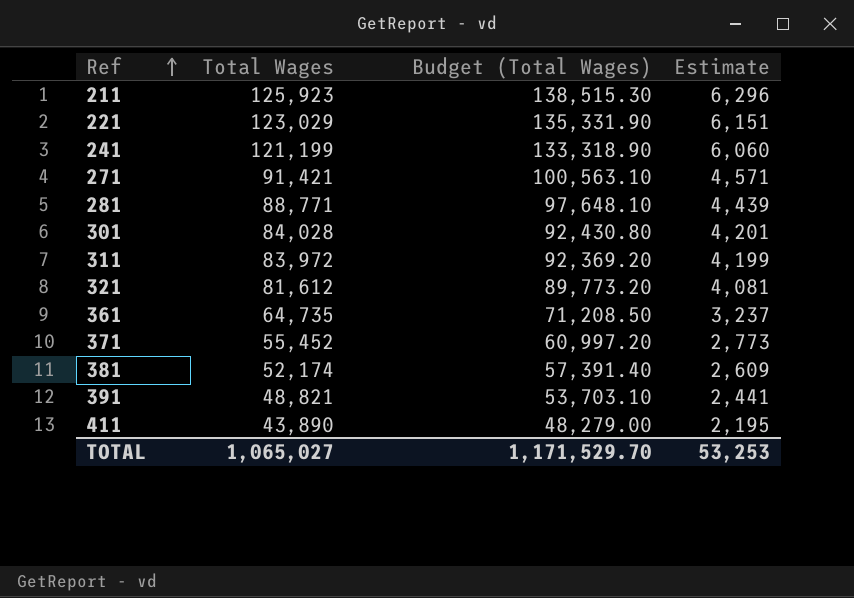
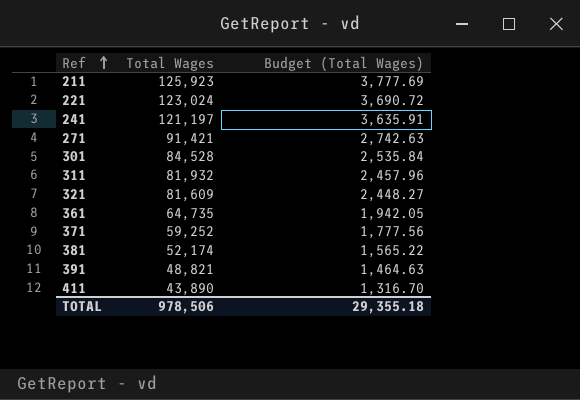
column Estimate | formula: [Total Wages] * 0.05 -> none
column Budget (Total Wages) | formula: [Total Wages] * 1.1 -> [Total Wages] * 0.03
row 281: 88,771 | 97,648.10 | 4,439 -> none
221 | Total Wages: 123,029 -> 123,024
241 | Total Wages: 121,199 -> 121,197
301 | Total Wages: 84,028 -> 84,528
311 | Total Wages: 83,972 -> 81,932
321 | Total Wages: 81,612 -> 81,609
371 | Total Wages: 55,452 -> 59,252
TOTAL | Total Wages: 1,065,027 -> 978,506
TOTAL | Budget (Total Wages): 1,171,529.70 -> 29,355.18

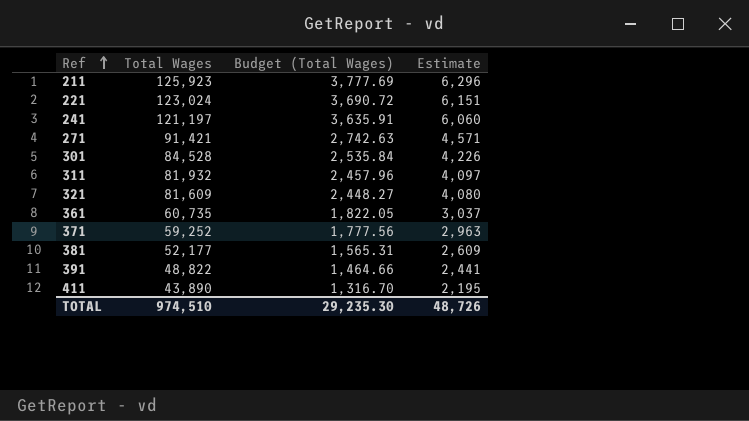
column Estimate | formula: none -> [Total Wages] * 0.05
361 | Total Wages: 64,735 -> 60,735
361 | Budget (Total Wages): 1,942.05 -> 1,822.05
381 | Total Wages: 52,174 -> 52,177
381 | Budget (Total Wages): 1,565.22 -> 1,565.31
391 | Total Wages: 48,821 -> 48,822
391 | Budget (Total Wages): 1,464.63 -> 1,464.66
TOTAL | Total Wages: 978,506 -> 974,510
TOTAL | Budget (Total Wages): 29,355.18 -> 29,235.30

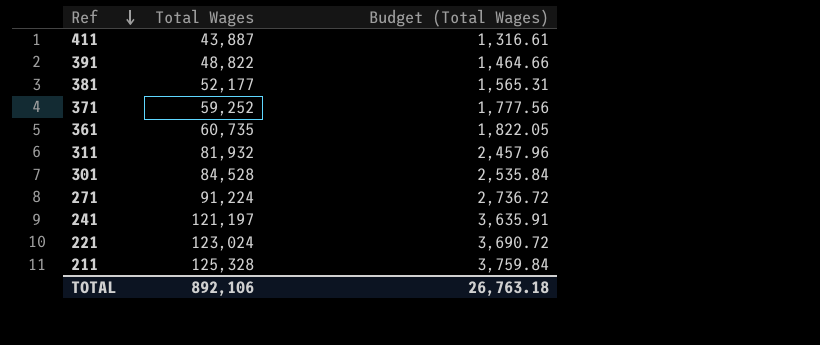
row order: Ref ascending -> Ref descending
column Estimate | formula: [Total Wages] * 0.05 -> none
row 321: 81,609 | 2,448.27 | 4,080 -> none
411 | Total Wages: 43,890 -> 43,887
411 | Budget (Total Wages): 1,316.70 -> 1,316.61
271 | Total Wages: 91,421 -> 91,224
271 | Budget (Total Wages): 2,742.63 -> 2,736.72
211 | Total Wages: 125,923 -> 125,328
211 | Budget (Total Wages): 3,777.69 -> 3,759.84
TOTAL | Total Wages: 974,510 -> 892,106
TOTAL | Budget (Total Wages): 29,235.30 -> 26,763.18

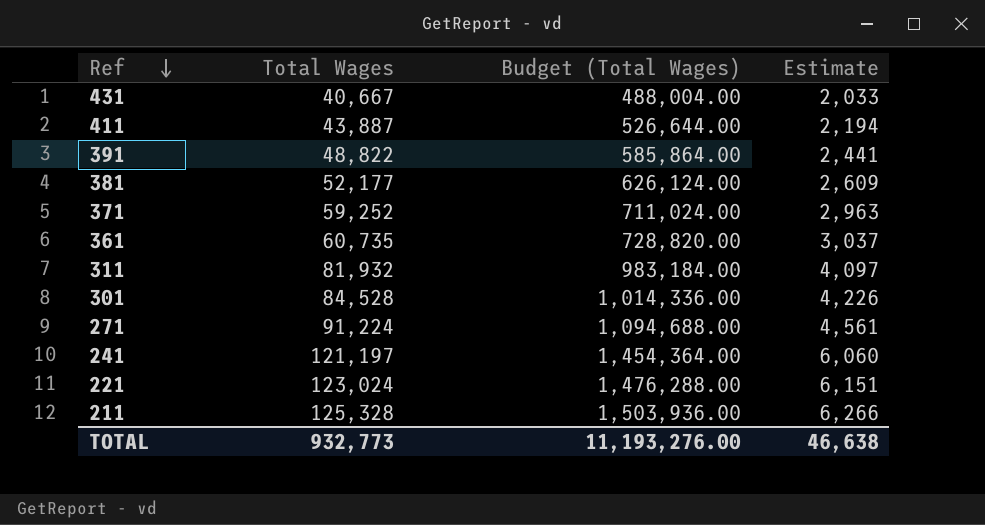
column Budget (Total Wages) | formula: [Total Wages] * 0.03 -> [Total Wages] * 12
column Estimate | formula: none -> [Total Wages] * 0.05
row 431: none -> 40,667 | 488,004.00 | 2,033
TOTAL | Total Wages: 892,106 -> 932,773
TOTAL | Budget (Total Wages): 26,763.18 -> 11,193,276.00

